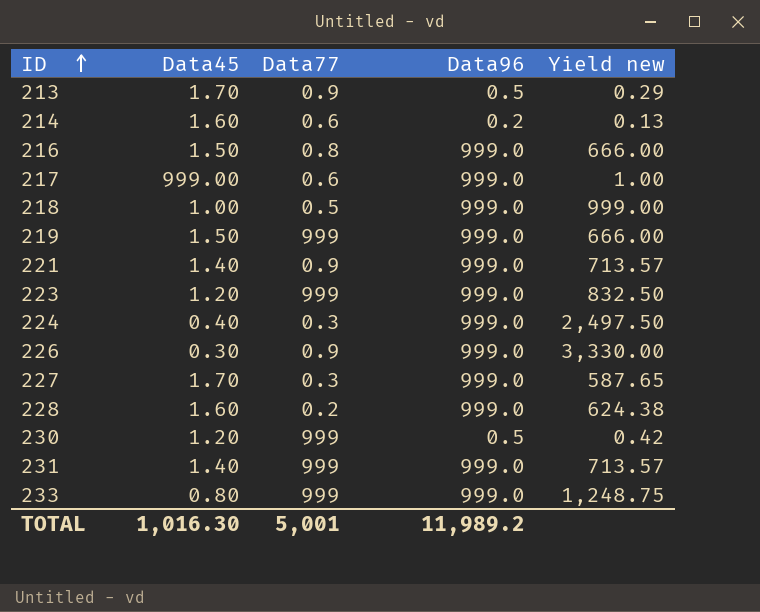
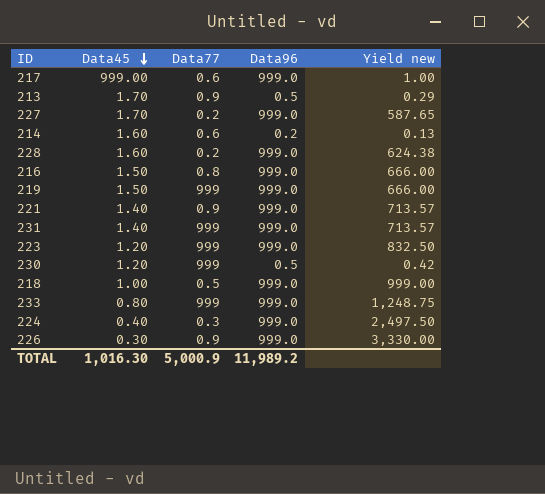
row order: ID ascending -> Data45 descending
227 | Data77: 0.3 -> 0.2
TOTAL | Data77: 5,001 -> 5,000.9

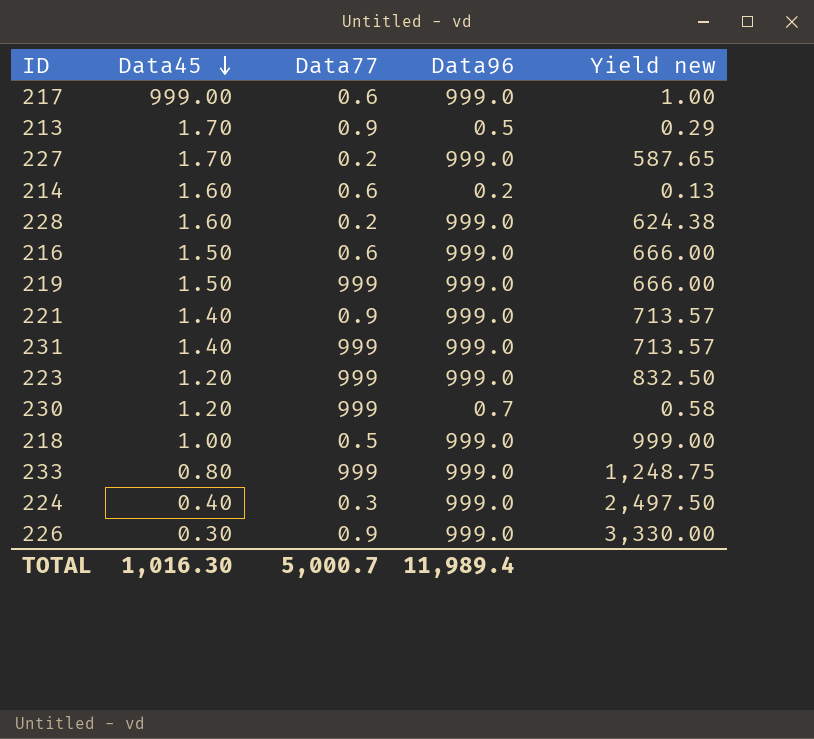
216 | Data77: 0.8 -> 0.6
230 | Data96: 0.5 -> 0.7
230 | Yield new: 0.42 -> 0.58
TOTAL | Data77: 5,000.9 -> 5,000.7
TOTAL | Data96: 11,989.2 -> 11,989.4

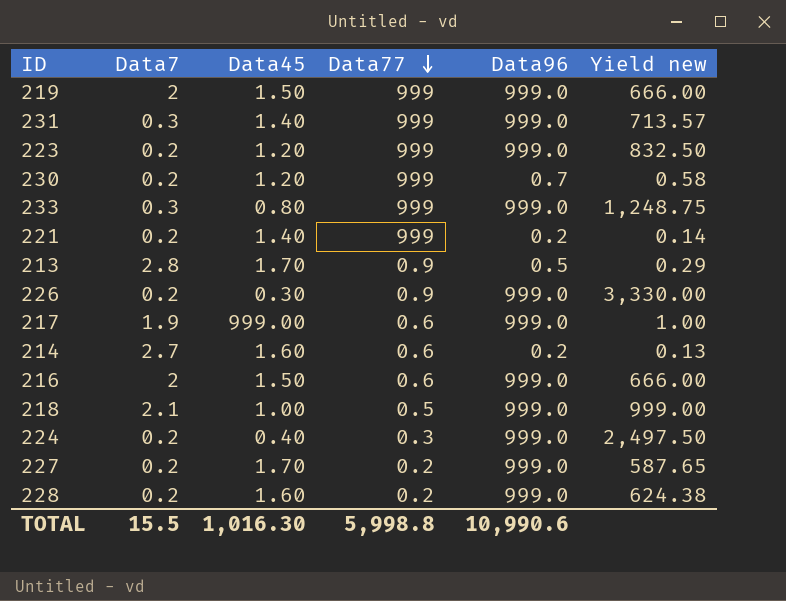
row order: Data45 descending -> Data77 descending
column Data7 | position: none -> 2
221 | Data77: 0.9 -> 999
221 | Data96: 999.0 -> 0.2
221 | Yield new: 713.57 -> 0.14
TOTAL | Data77: 5,000.7 -> 5,998.8
TOTAL | Data96: 11,989.4 -> 10,990.6

